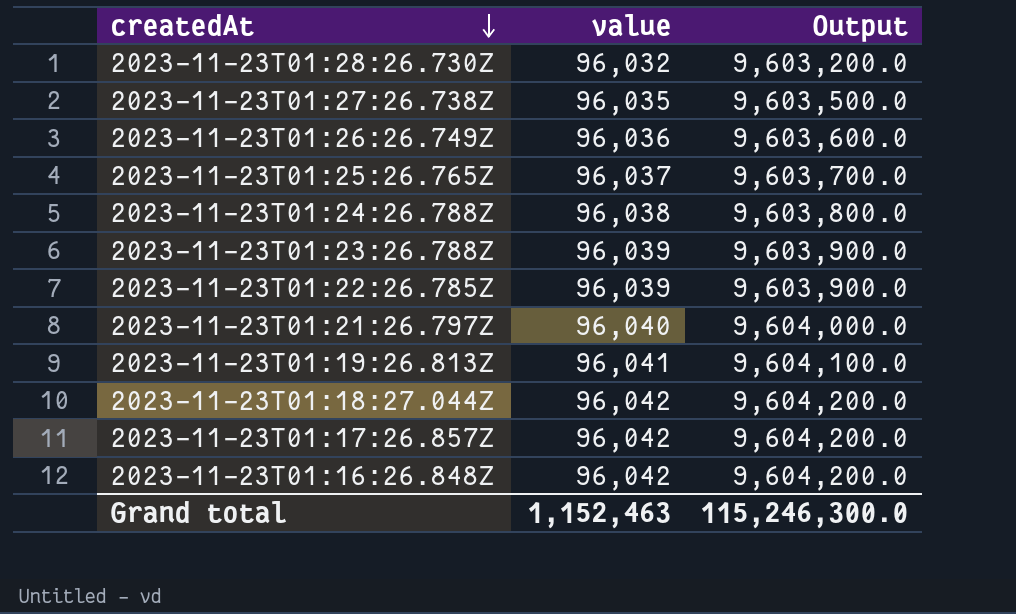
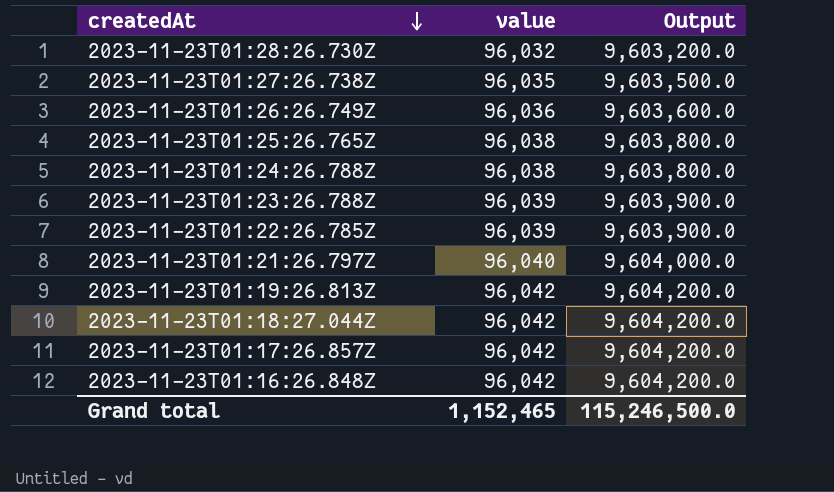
2023-11-23T01:25:26.765Z | value: 96,037 -> 96,038
2023-11-23T01:25:26.765Z | Output: 9,603,700.0 -> 9,603,800.0
2023-11-23T01:19:26.813Z | value: 96,041 -> 96,042
2023-11-23T01:19:26.813Z | Output: 9,604,100.0 -> 9,604,200.0
Grand total | value: 1,152,463 -> 1,152,465
Grand total | Output: 115,246,300.0 -> 115,246,500.0

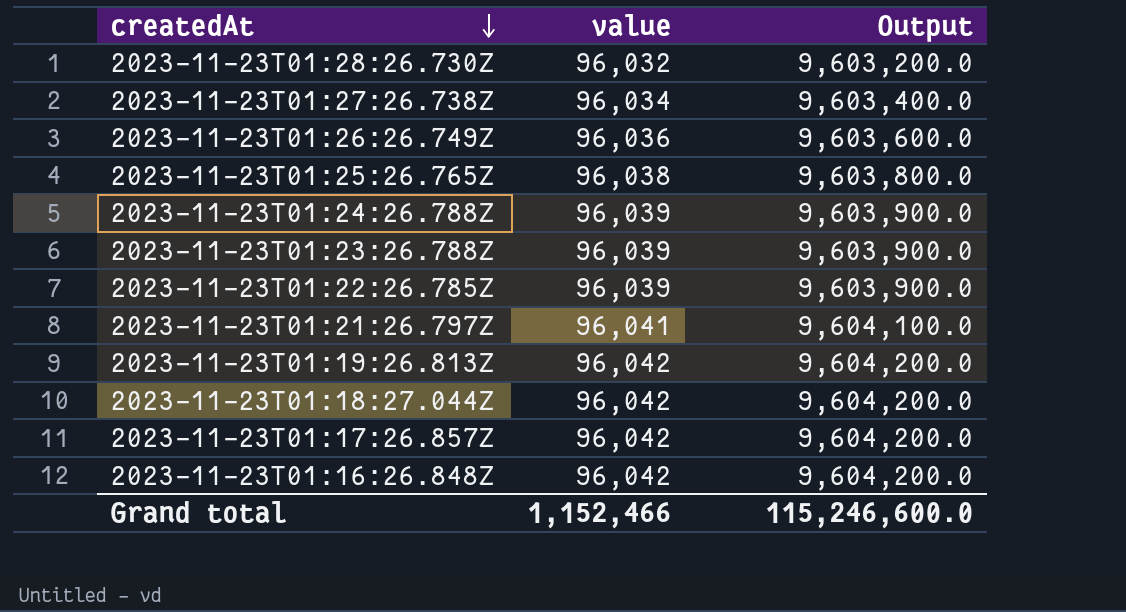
2023-11-23T01:27:26.738Z | value: 96,035 -> 96,034
2023-11-23T01:27:26.738Z | Output: 9,603,500.0 -> 9,603,400.0
2023-11-23T01:24:26.788Z | value: 96,038 -> 96,039
2023-11-23T01:24:26.788Z | Output: 9,603,800.0 -> 9,603,900.0
2023-11-23T01:21:26.797Z | value: 96,040 -> 96,041
2023-11-23T01:21:26.797Z | Output: 9,604,000.0 -> 9,604,100.0
Grand total | value: 1,152,465 -> 1,152,466
Grand total | Output: 115,246,500.0 -> 115,246,600.0

